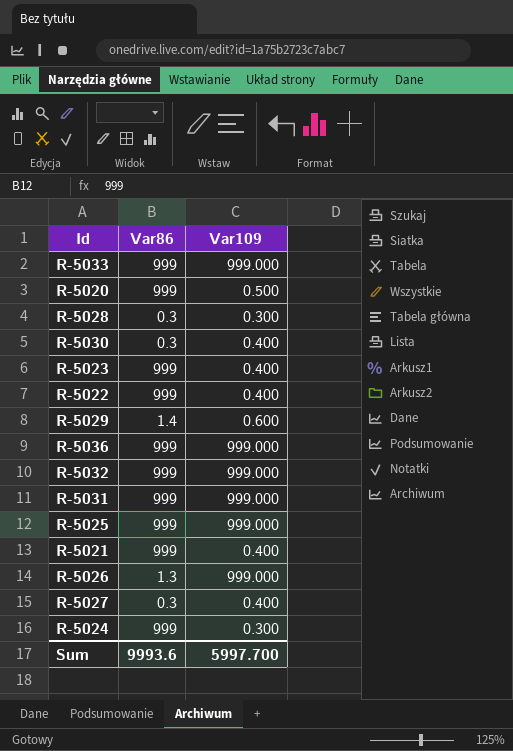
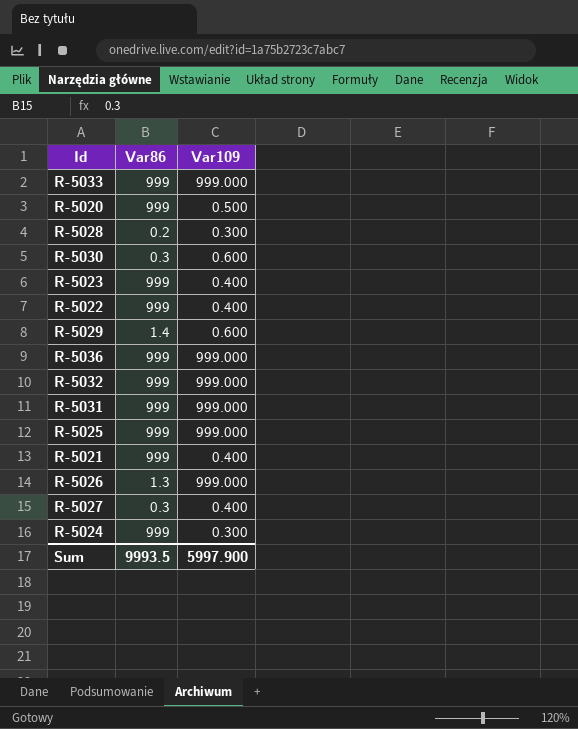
R-5028 | Var86: 0.3 -> 0.2
R-5030 | Var109: 0.400 -> 0.600
Sum | Var86: 9993.6 -> 9993.5
Sum | Var109: 5997.700 -> 5997.900

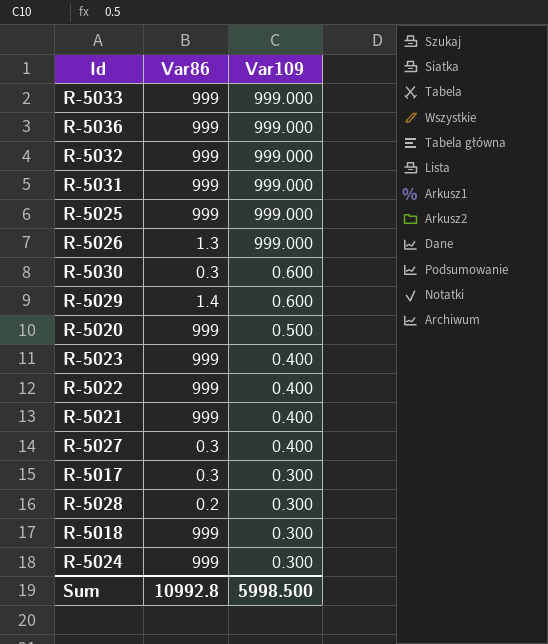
row order: none -> Var109 descending
row R-5017: none -> 0.3 | 0.300
row R-5018: none -> 999 | 0.300
Sum | Var86: 9993.5 -> 10992.8
Sum | Var109: 5997.900 -> 5998.500

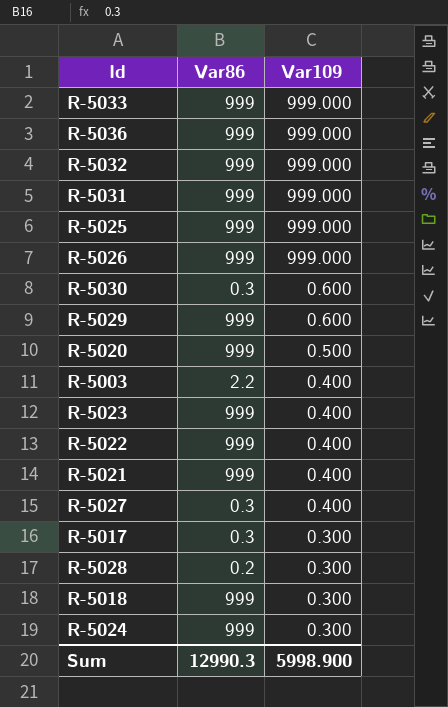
R-5026 | Var86: 1.3 -> 999
R-5029 | Var86: 1.4 -> 999
row R-5003: none -> 2.2 | 0.400
Sum | Var86: 10992.8 -> 12990.3
Sum | Var109: 5998.500 -> 5998.900

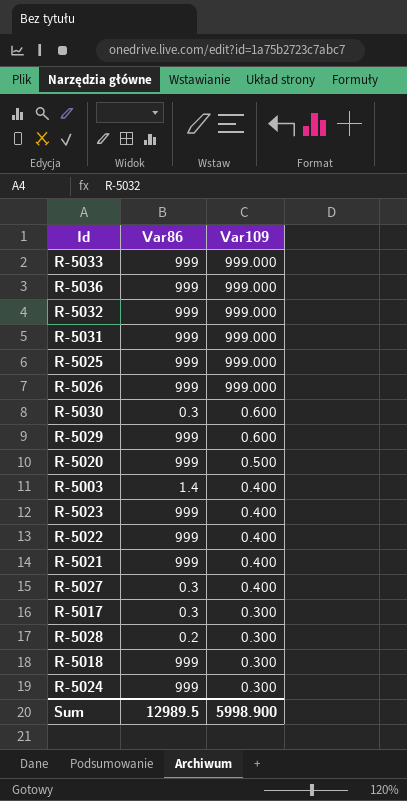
R-5003 | Var86: 2.2 -> 1.4
Sum | Var86: 12990.3 -> 12989.5

